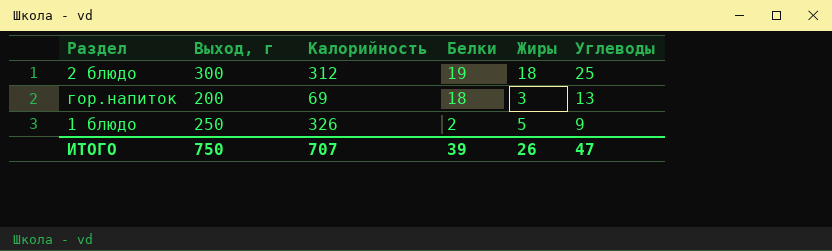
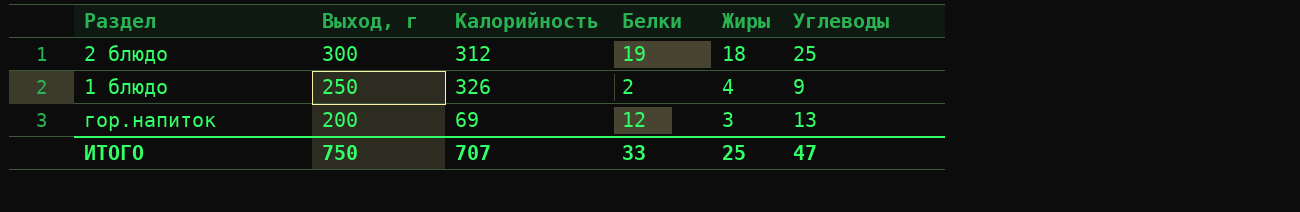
row order: Белки descending -> Выход, г descending
1 блюдо | Жиры: 5 -> 4
гор.напиток | Белки: 18 -> 12
ИТОГО | Белки: 39 -> 33
ИТОГО | Жиры: 26 -> 25

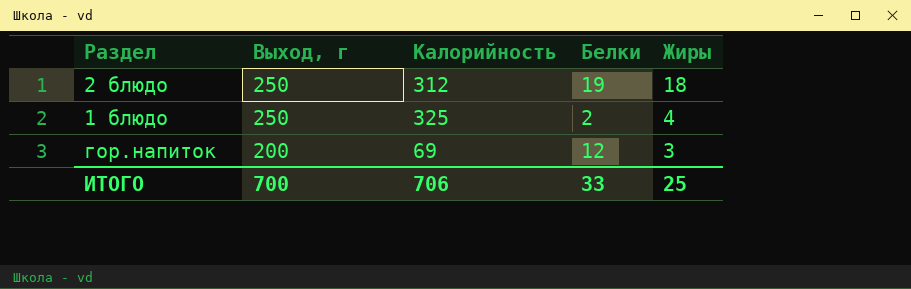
column Углеводы | position: 6 -> none
2 блюдо | Выход, г: 300 -> 250
1 блюдо | Калорийность: 326 -> 325
ИТОГО | Выход, г: 750 -> 700
ИТОГО | Калорийность: 707 -> 706

